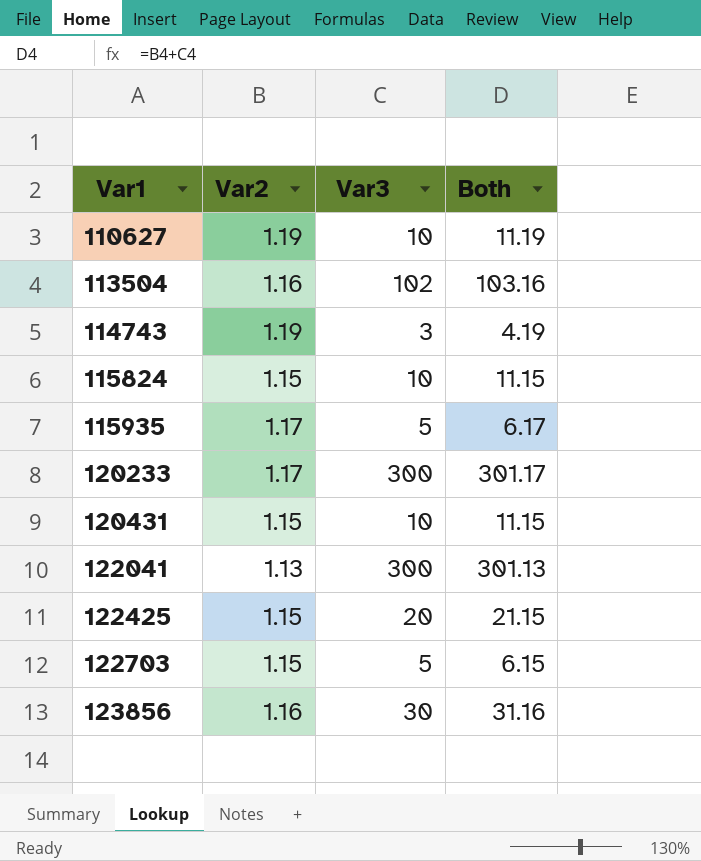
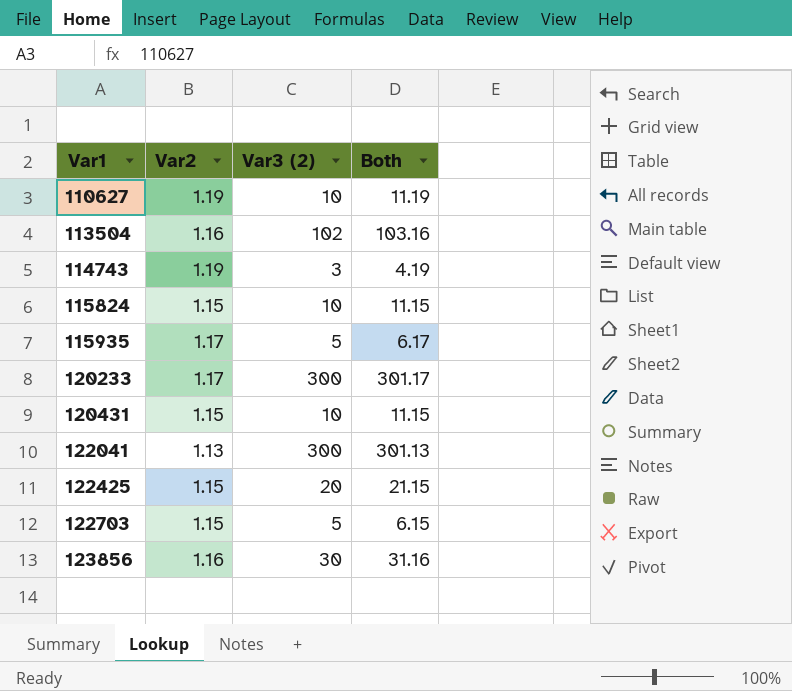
column name: Var3 -> Var3 (2)

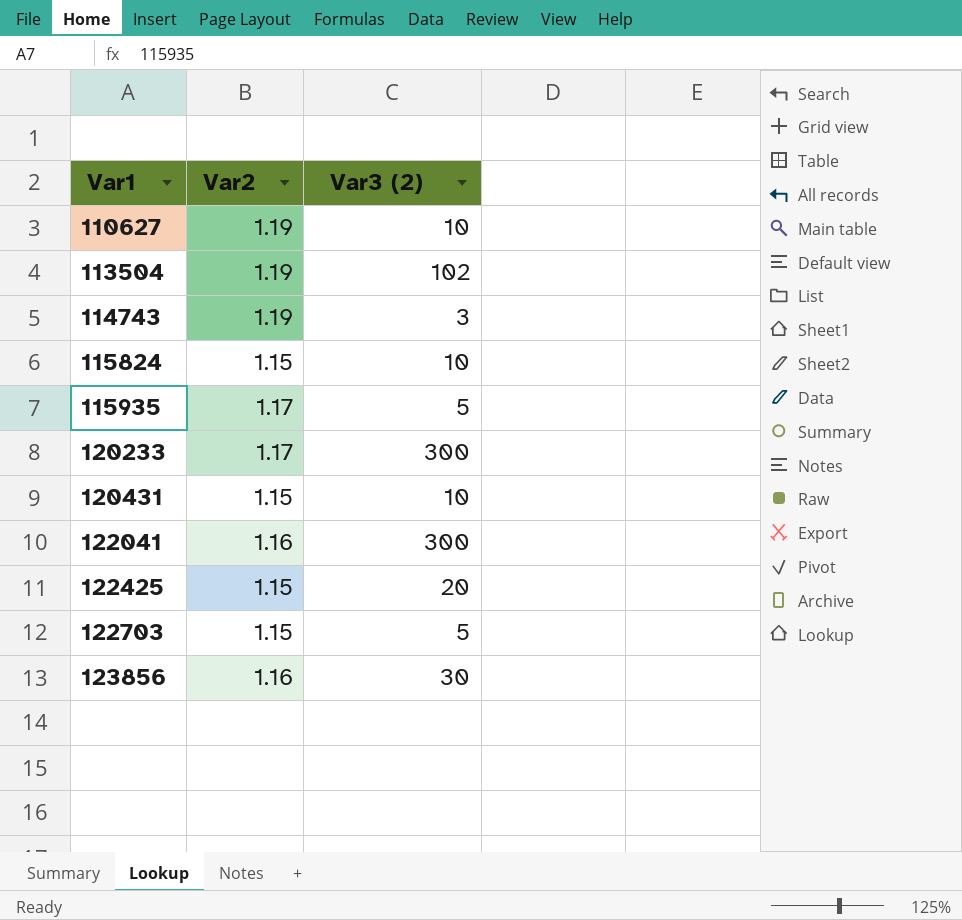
column Both | formula: [Var2] + [Var3 (2)] -> none
113504 | Var2: 1.16 -> 1.19
122041 | Var2: 1.13 -> 1.16

